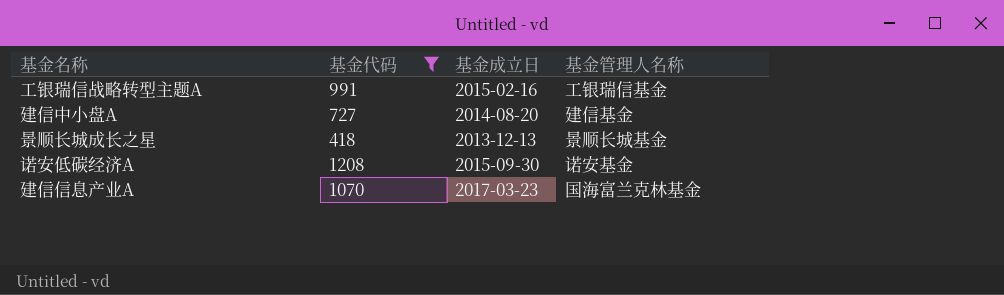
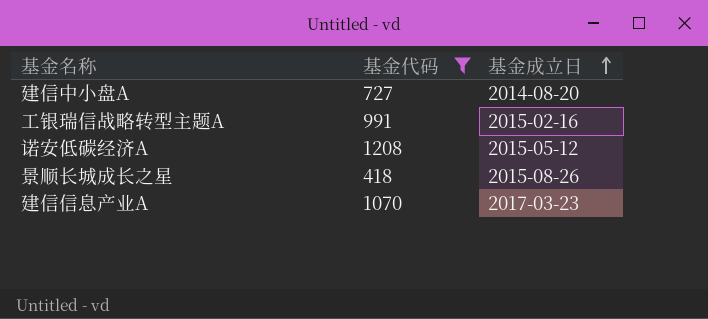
row order: none -> 基金成立日 ascending
column 基金管理人名称 | position: 4 -> none
诺安低碳经济A | 基金成立日: 2015-09-30 -> 2015-05-12
景顺长城成长之星 | 基金成立日: 2013-12-13 -> 2015-08-26

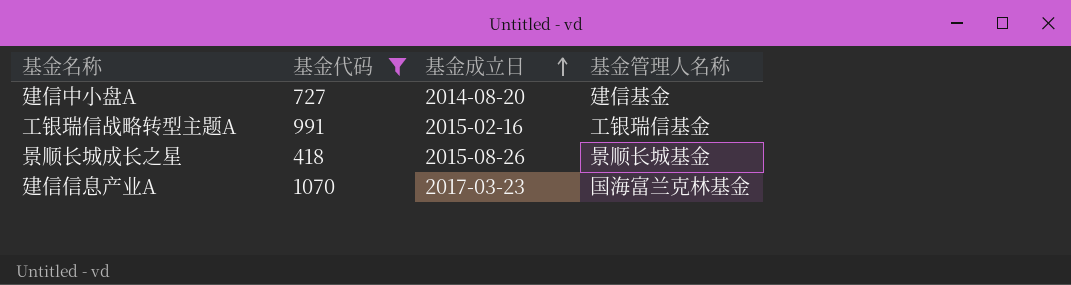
column 基金管理人名称 | position: none -> 4
row 诺安低碳经济A: 1208 | 2015-05-12 -> none

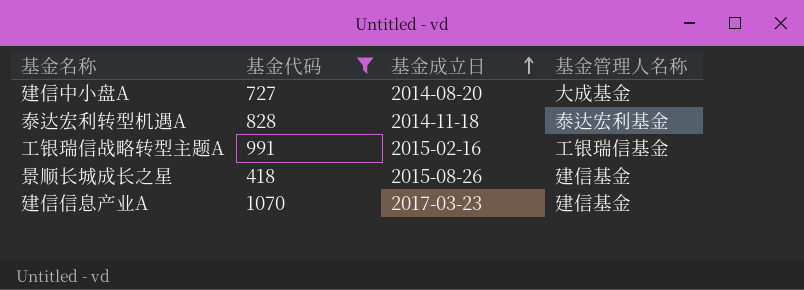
建信中小盘A | 基金管理人名称: 建信基金 -> 大成基金
row 泰达宏利转型机遇A: none -> 828 | 2014-11-18 | 泰达宏利基金
景顺长城成长之星 | 基金管理人名称: 景顺长城基金 -> 建信基金
建信信息产业A | 基金管理人名称: 国海富兰克林基金 -> 建信基金

